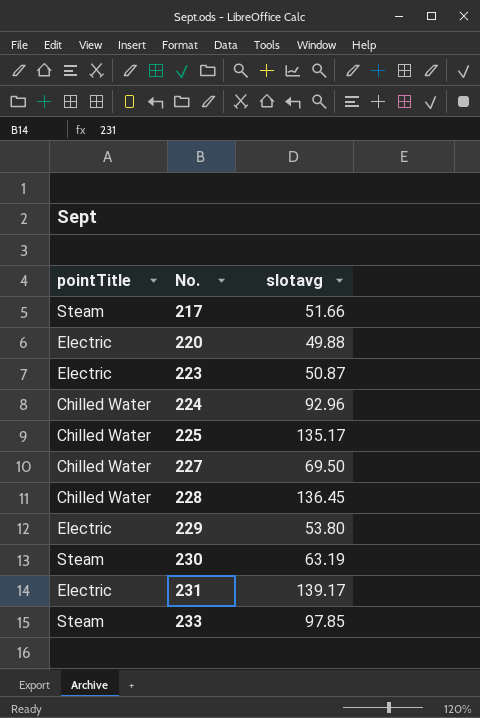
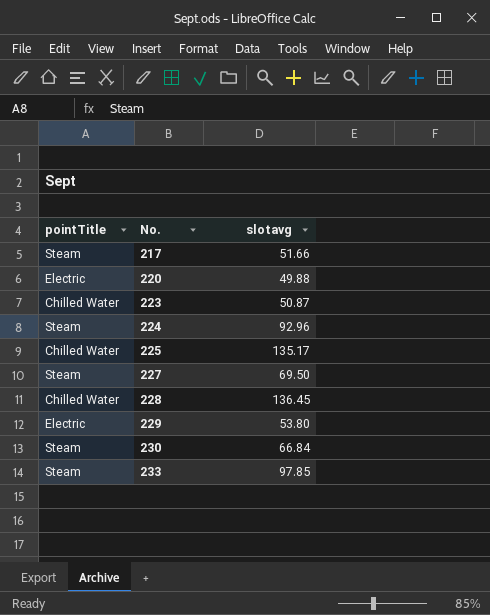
row 231: Electric | 139.17 -> none
223 | pointTitle: Electric -> Chilled Water
224 | pointTitle: Chilled Water -> Steam
227 | pointTitle: Chilled Water -> Steam
230 | slotavg: 63.19 -> 66.84

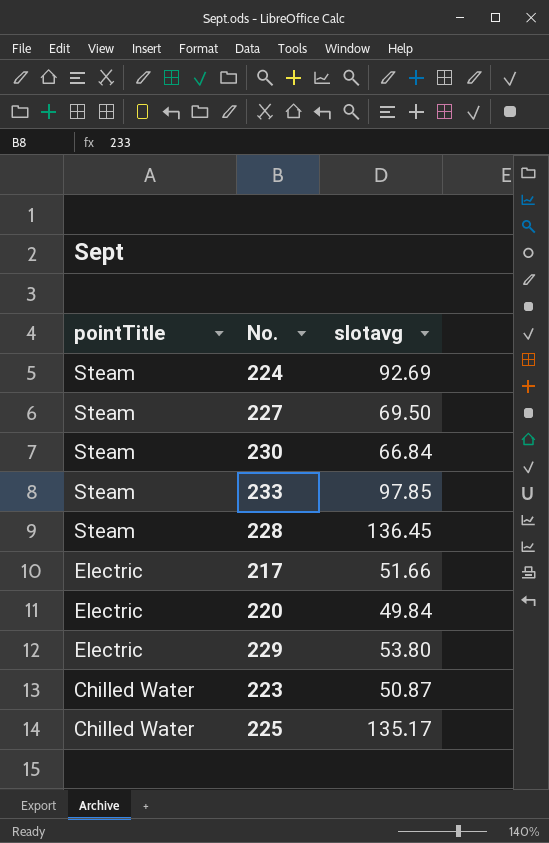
row order: No. ascending -> pointTitle descending
224 | slotavg: 92.96 -> 92.69
228 | pointTitle: Chilled Water -> Steam
217 | pointTitle: Steam -> Electric
220 | slotavg: 49.88 -> 49.84

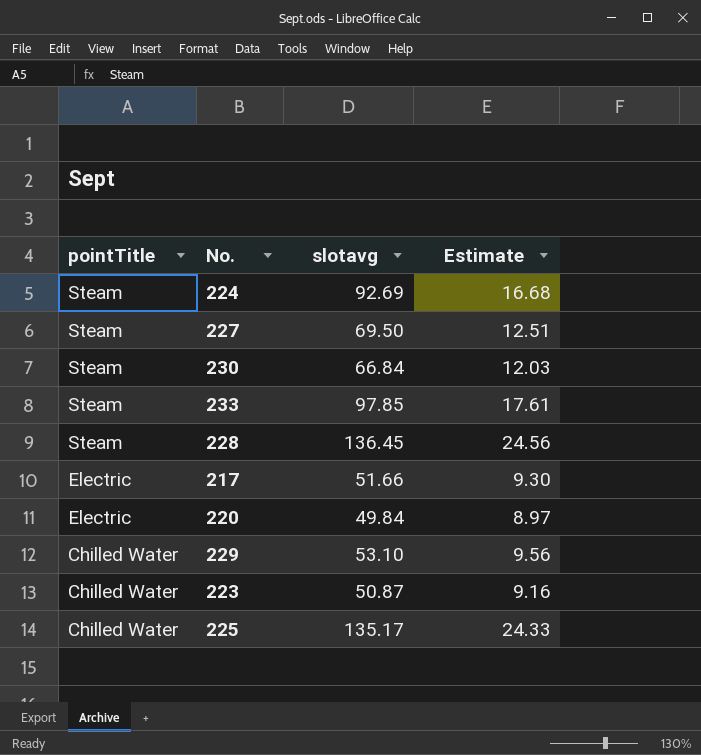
column Estimate | formula: none -> [slotavg] * 0.18
229 | pointTitle: Electric -> Chilled Water
229 | slotavg: 53.80 -> 53.10

